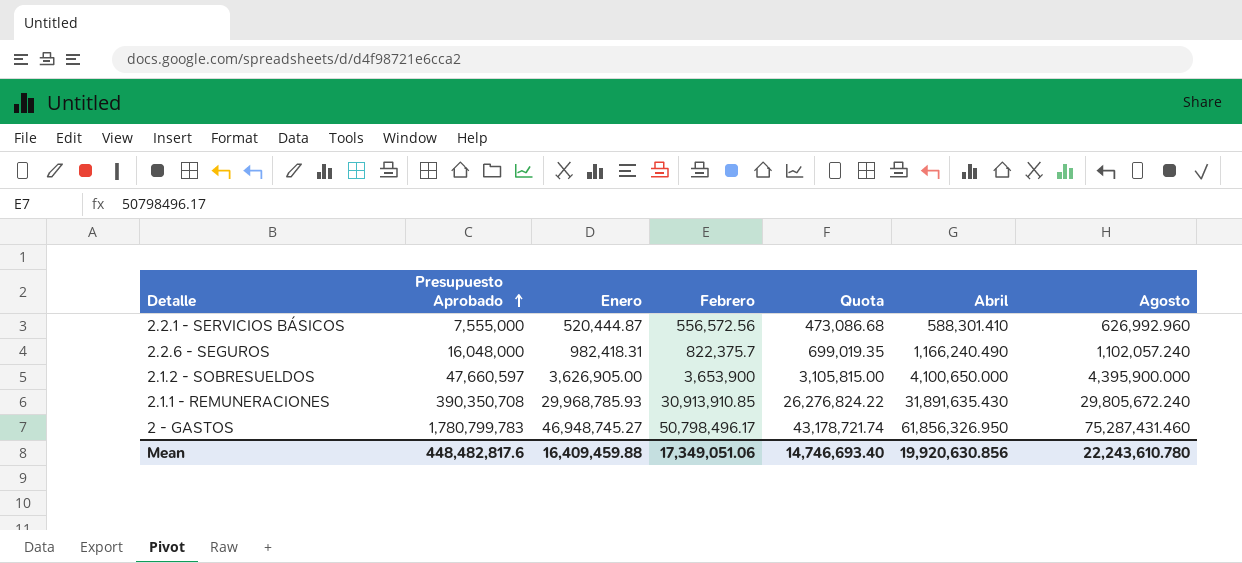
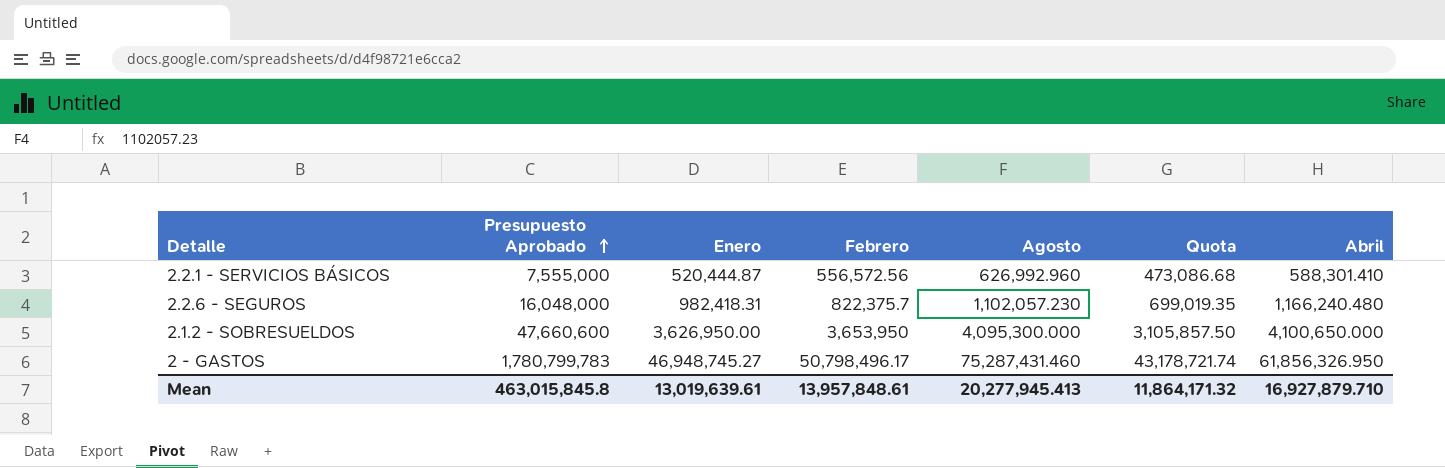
column Agosto | position: 7 -> 5
row 2.1.1 - REMUNERACIONES: 390,350,708 | 29,968,785.93 | 30,913,910.85 | 26,276,824.22 | 31,891,635.430 | 29,805,672.240 -> none
2.2.6 - SEGUROS | Agosto: 1,102,057.240 -> 1,102,057.230
2.2.6 - SEGUROS | Abril: 1,166,240.490 -> 1,166,240.480
2.1.2 - SOBRESUELDOS | Presupuesto Aprobado: 47,660,597 -> 47,660,600
2.1.2 - SOBRESUELDOS | Enero: 3,626,905.00 -> 3,626,950.00
2.1.2 - SOBRESUELDOS | Febrero: 3,653,900 -> 3,653,950
2.1.2 - SOBRESUELDOS | Agosto: 4,395,900.000 -> 4,095,300.000
2.1.2 - SOBRESUELDOS | Quota: 3,105,815.00 -> 3,105,857.50
Mean | Presupuesto Aprobado: 448,482,817.6 -> 463,015,845.8
Mean | Enero: 16,409,459.88 -> 13,019,639.61
Mean | Febrero: 17,349,051.06 -> 13,957,848.61
Mean | Agosto: 22,243,610.780 -> 20,277,945.413
Mean | Quota: 14,746,693.40 -> 11,864,171.32
Mean | Abril: 19,920,630.856 -> 16,927,879.710

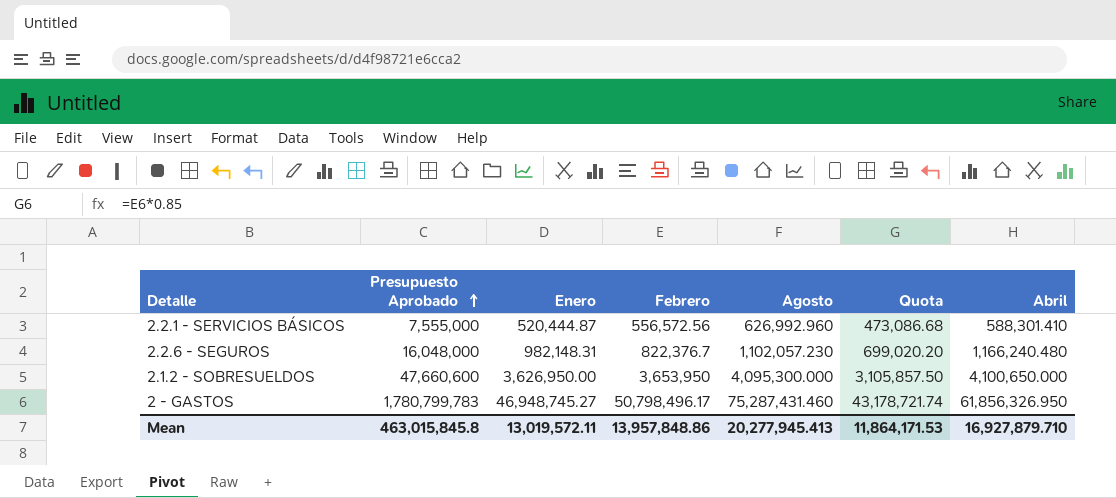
2.2.6 - SEGUROS | Enero: 982,418.31 -> 982,148.31
2.2.6 - SEGUROS | Febrero: 822,375.7 -> 822,376.7
2.2.6 - SEGUROS | Quota: 699,019.35 -> 699,020.20
Mean | Enero: 13,019,639.61 -> 13,019,572.11
Mean | Febrero: 13,957,848.61 -> 13,957,848.86
Mean | Quota: 11,864,171.32 -> 11,864,171.53

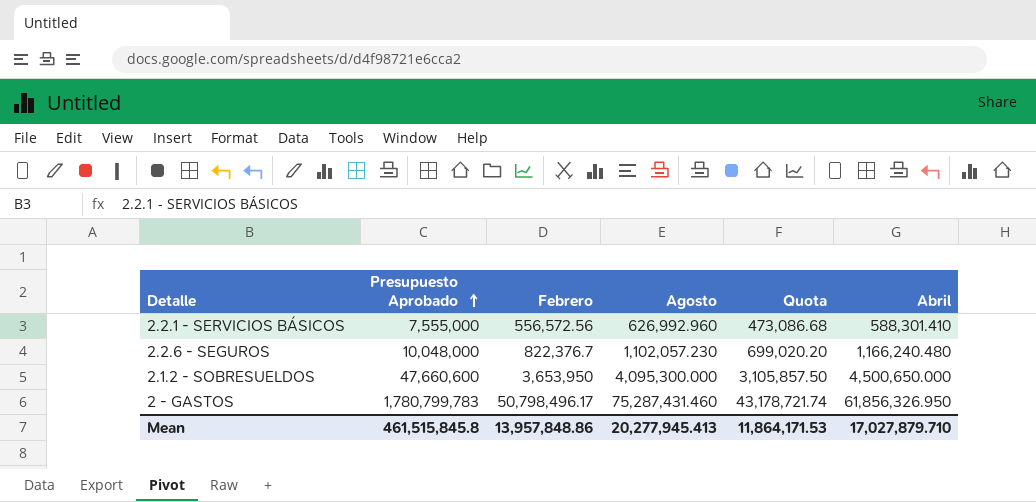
column Enero | position: 3 -> none
2.2.6 - SEGUROS | Presupuesto Aprobado: 16,048,000 -> 10,048,000
2.1.2 - SOBRESUELDOS | Abril: 4,100,650.000 -> 4,500,650.000
Mean | Presupuesto Aprobado: 463,015,845.8 -> 461,515,845.8
Mean | Abril: 16,927,879.710 -> 17,027,879.710

